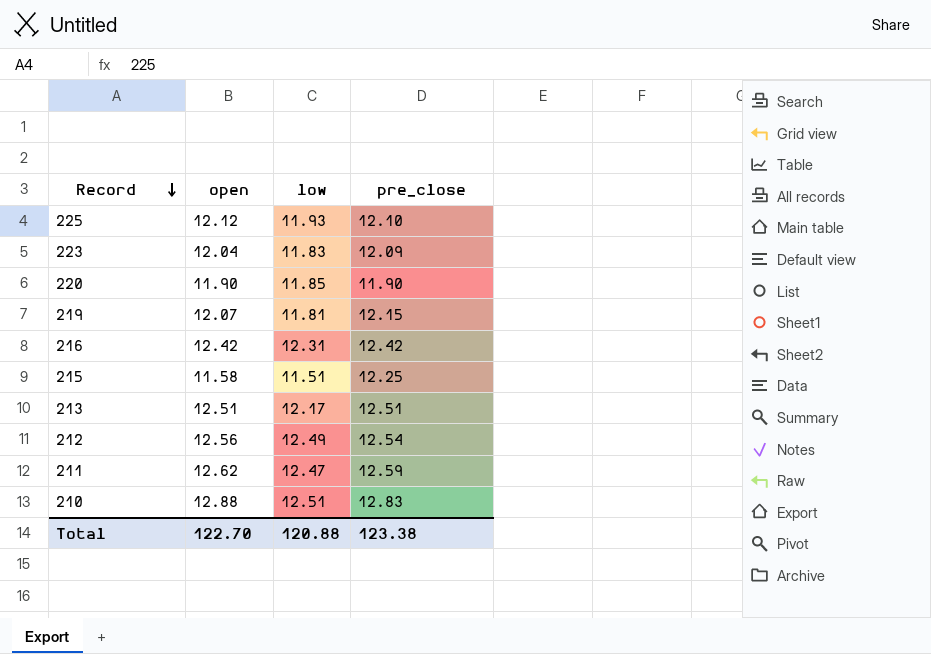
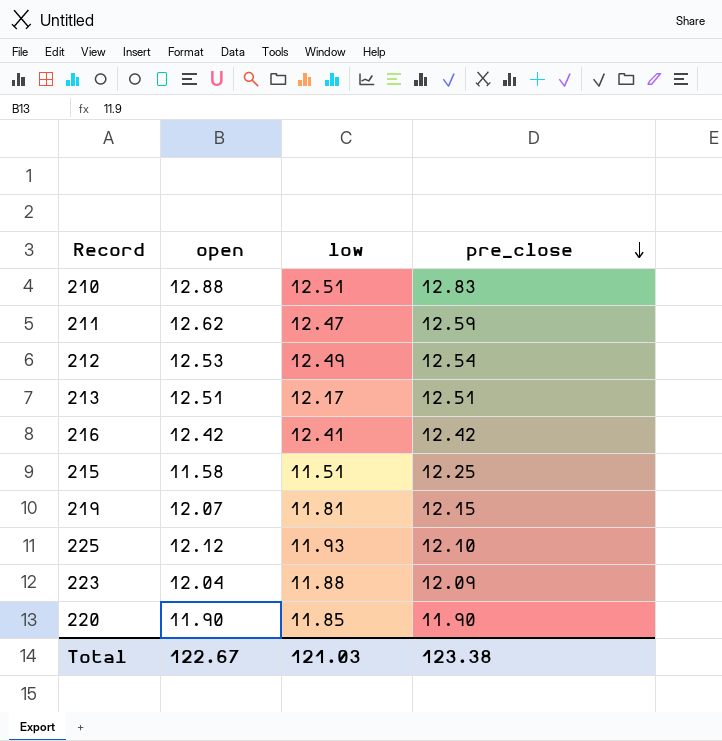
row order: Record descending -> pre_close descending
212 | open: 12.56 -> 12.53
216 | low: 12.31 -> 12.41
223 | low: 11.83 -> 11.88
Total | open: 122.70 -> 122.67
Total | low: 120.88 -> 121.03

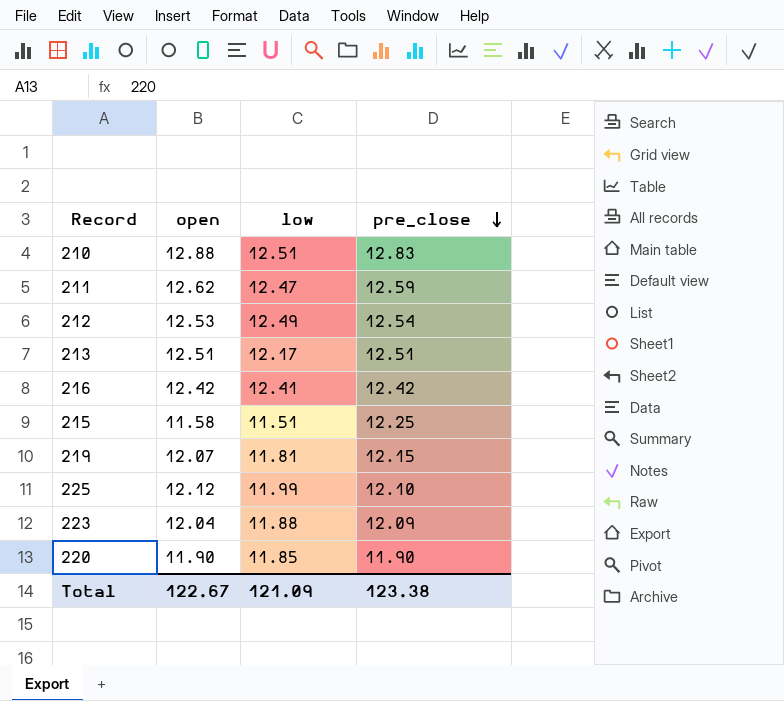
225 | low: 11.93 -> 11.99
Total | low: 121.03 -> 121.09

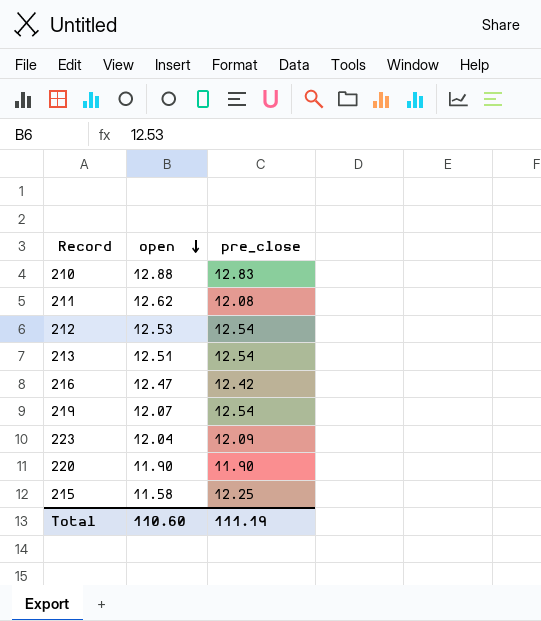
row order: pre_close descending -> open descending
column low | position: 3 -> none
row 225: 12.12 | 11.99 | 12.10 -> none
211 | pre_close: 12.59 -> 12.08
213 | pre_close: 12.51 -> 12.54
216 | open: 12.42 -> 12.47
219 | pre_close: 12.15 -> 12.54
Total | open: 122.67 -> 110.60
Total | pre_close: 123.38 -> 111.19

